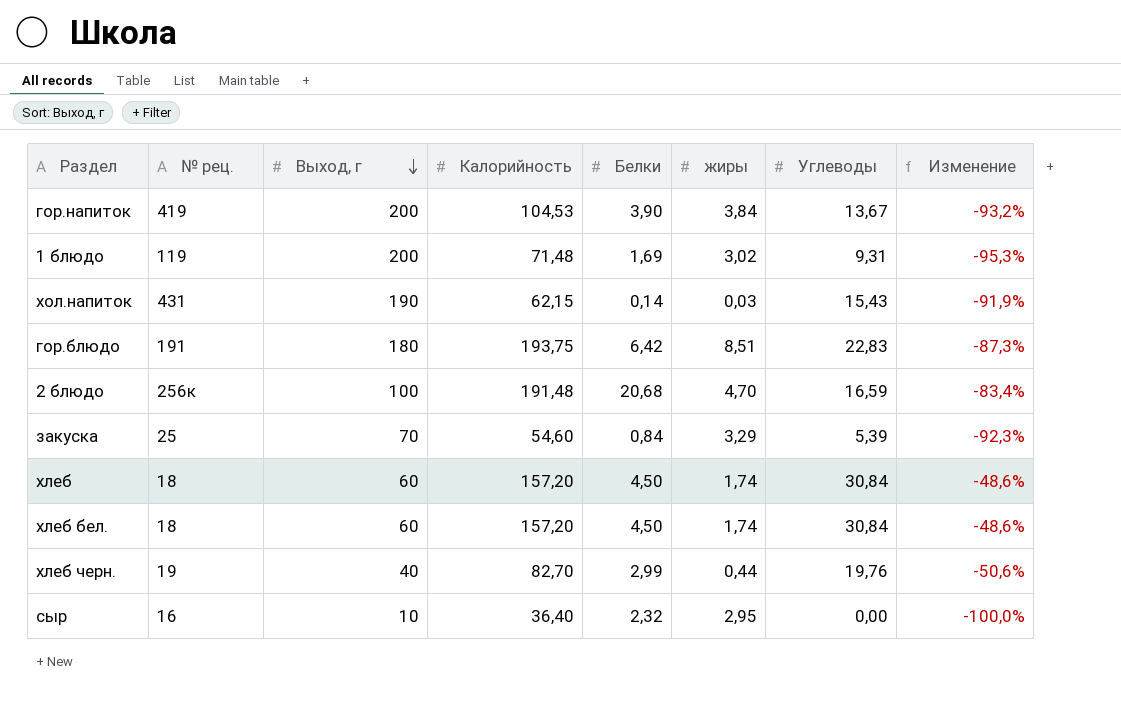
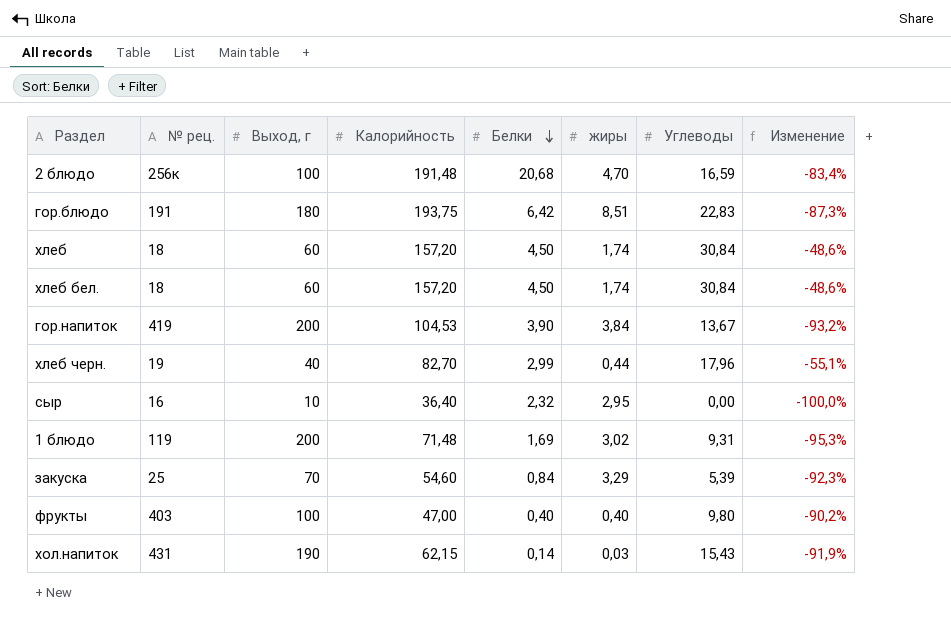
row order: Выход, г descending -> Белки descending
хлеб черн. | Углеводы: 19,76 -> 17,96
хлеб черн. | Изменение: -50,6% -> -55,1%
row фрукты: none -> 403 | 100 | 47,00 | 0,40 | 0,40 | 9,80 | -90,2%

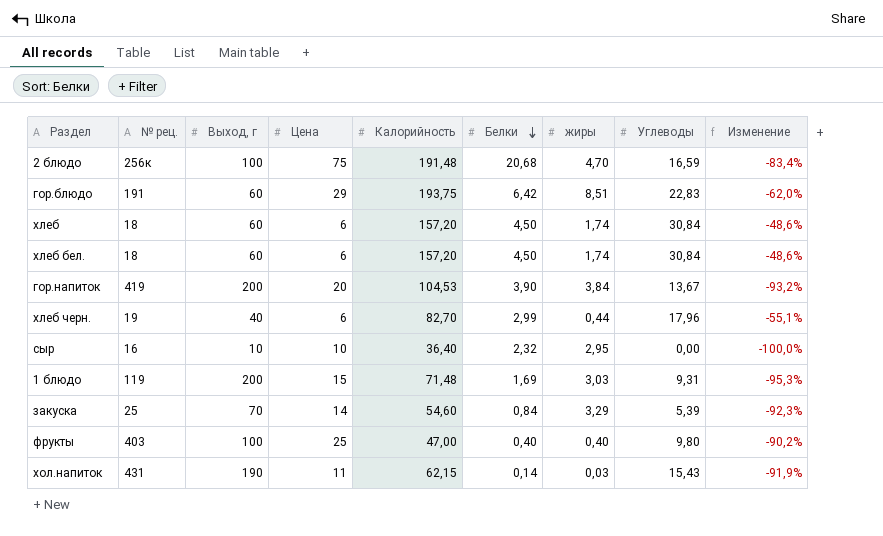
column Цена | position: none -> 4
гор.блюдо | Выход, г: 180 -> 60
гор.блюдо | Изменение: -87,3% -> -62,0%
1 блюдо | жиры: 3,02 -> 3,03

